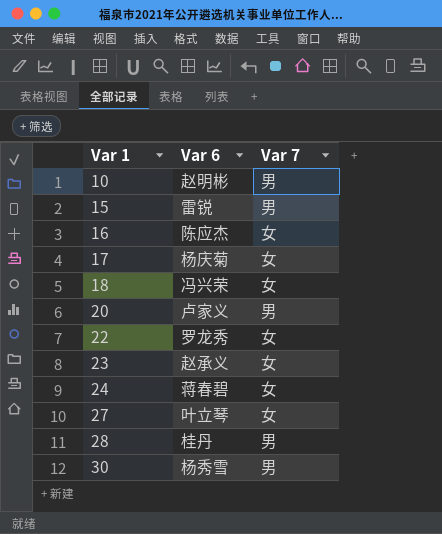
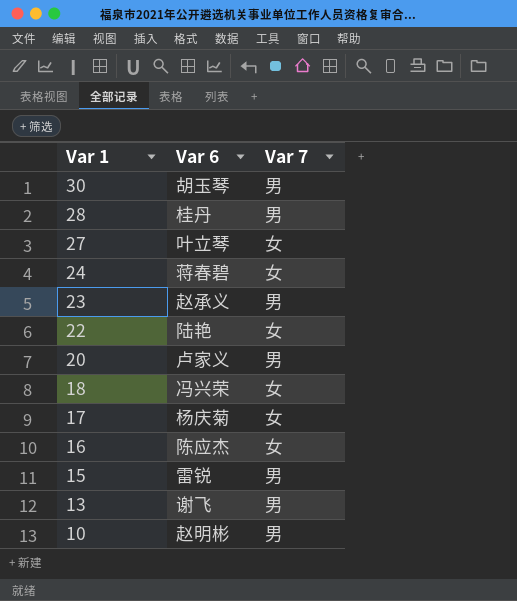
row order: Var 1 ascending -> Var 1 descending
30 | Var 6: 杨秀雪 -> 胡玉琴
23 | Var 7: 女 -> 男
22 | Var 6: 罗龙秀 -> 陆艳
row 13: none -> 谢飞 | 男

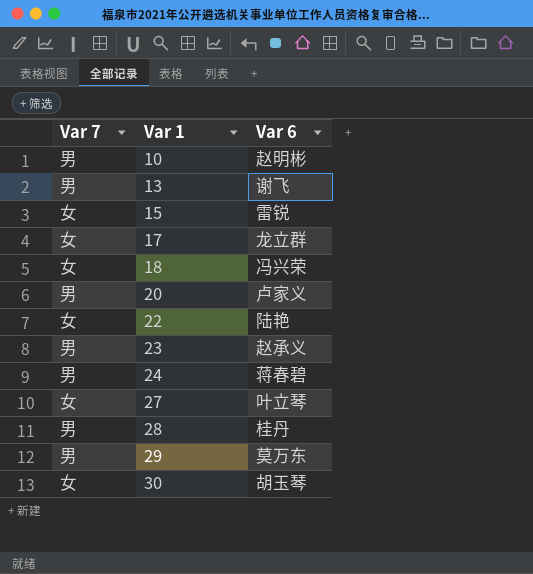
row order: Var 1 descending -> Var 1 ascending
column Var 7 | position: 3 -> 1
row 16: 陈应杰 | 女 -> none
15 | Var 7: 男 -> 女
17 | Var 6: 杨庆菊 -> 龙立群
24 | Var 7: 女 -> 男
row 29: none -> 男 | 莫万东
30 | Var 7: 男 -> 女

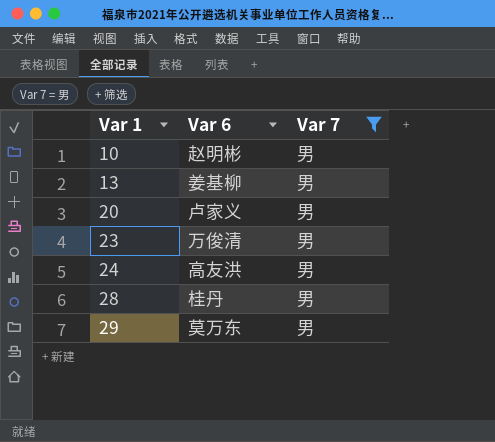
filter: none -> Var 7 = 男
column Var 7 | position: 1 -> 3
13 | Var 6: 谢飞 -> 姜基柳
23 | Var 6: 赵承义 -> 万俊清
24 | Var 6: 蒋春碧 -> 高友洪

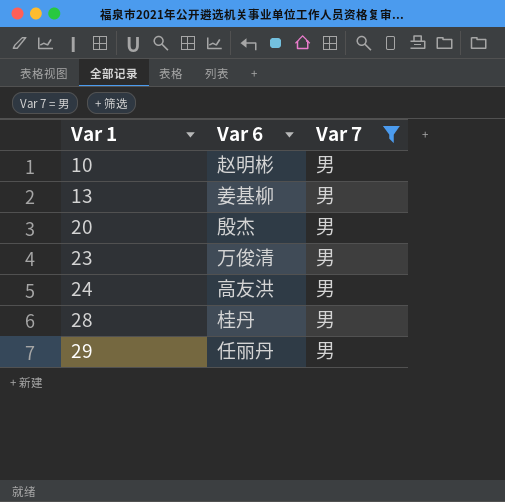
20 | Var 6: 卢家义 -> 殷杰
29 | Var 6: 莫万东 -> 任丽丹

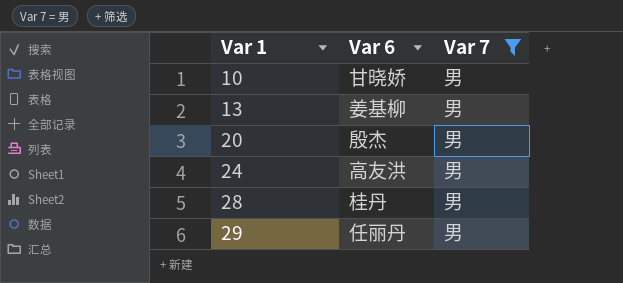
row 23: 万俊清 | 男 -> none
10 | Var 6: 赵明彬 -> 甘晓娇

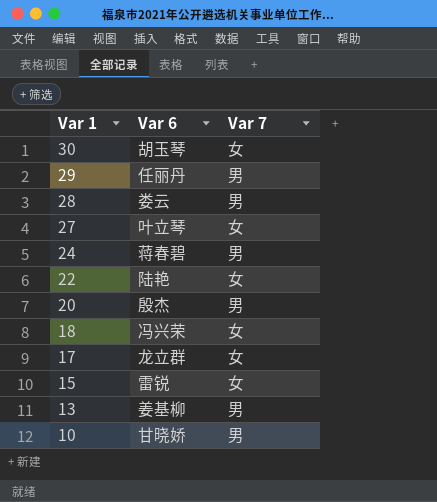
filter: Var 7 = 男 -> none
row order: Var 1 ascending -> Var 1 descending
28 | Var 6: 桂丹 -> 娄云
24 | Var 6: 高友洪 -> 蒋春碧

